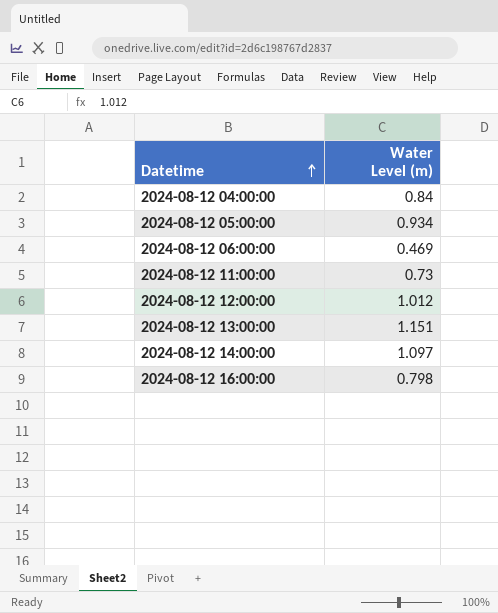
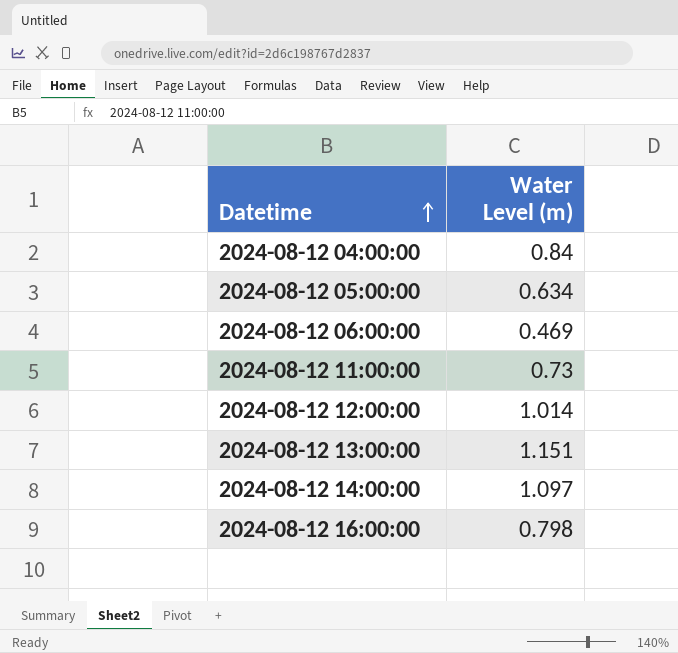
2024-08-12 05:00:00 | Water Level (m): 0.934 -> 0.634
2024-08-12 12:00:00 | Water Level (m): 1.012 -> 1.014

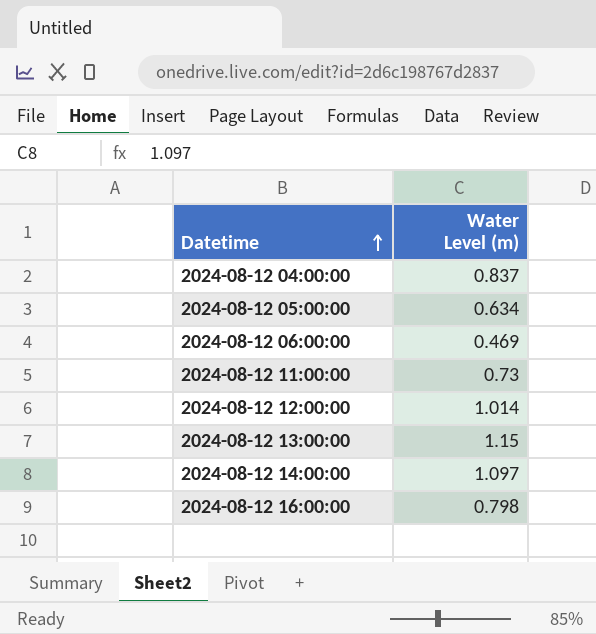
2024-08-12 04:00:00 | Water Level (m): 0.84 -> 0.837
2024-08-12 13:00:00 | Water Level (m): 1.151 -> 1.15

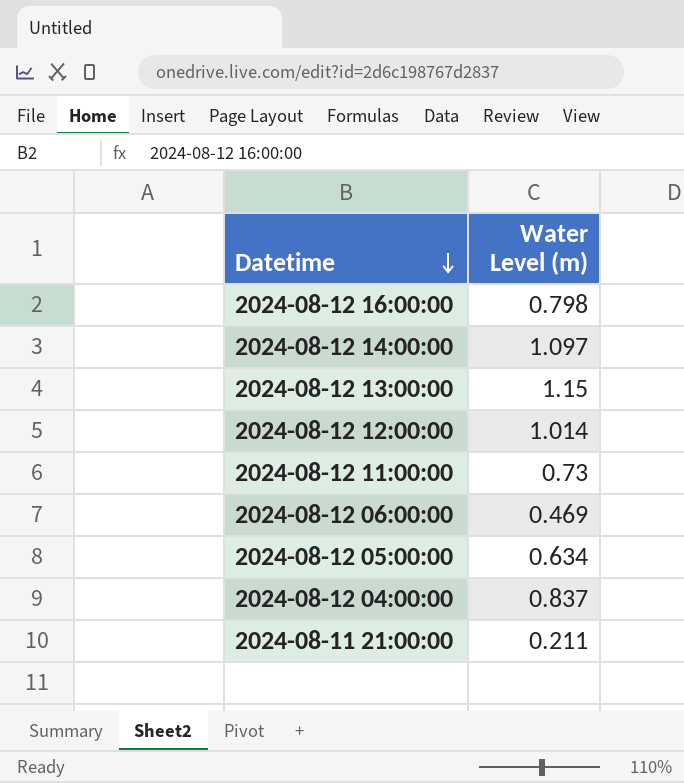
row order: Datetime ascending -> Datetime descending
row 2024-08-11 21:00:00: none -> 0.211

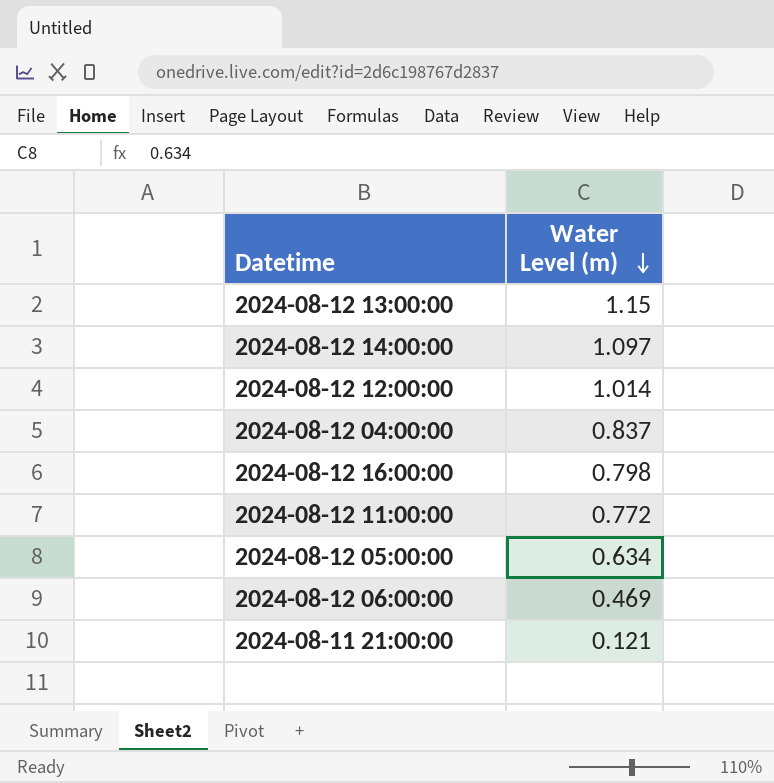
row order: Datetime descending -> Water Level (m) descending
2024-08-12 11:00:00 | Water Level (m): 0.73 -> 0.772
2024-08-11 21:00:00 | Water Level (m): 0.211 -> 0.121

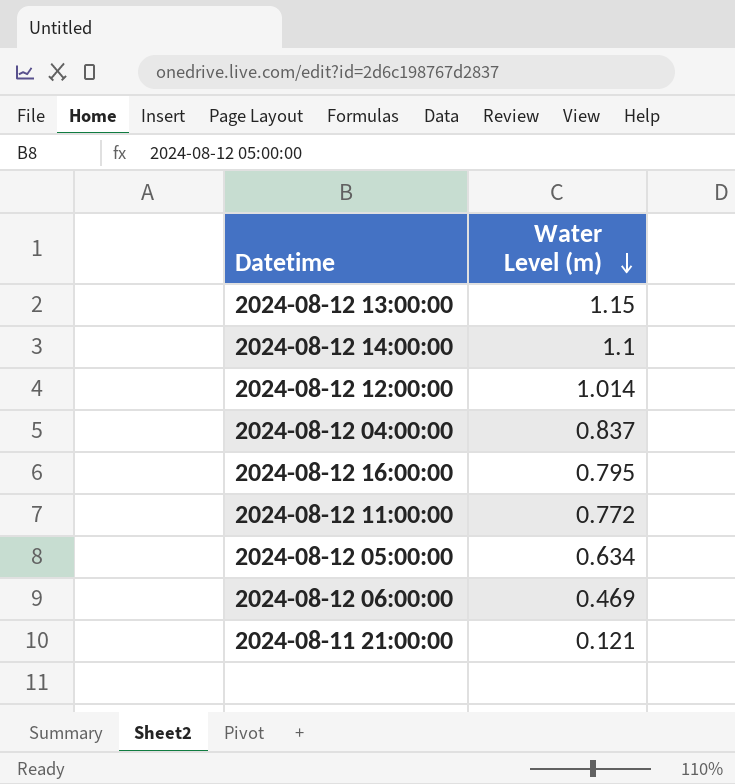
2024-08-12 14:00:00 | Water Level (m): 1.097 -> 1.1
2024-08-12 16:00:00 | Water Level (m): 0.798 -> 0.795

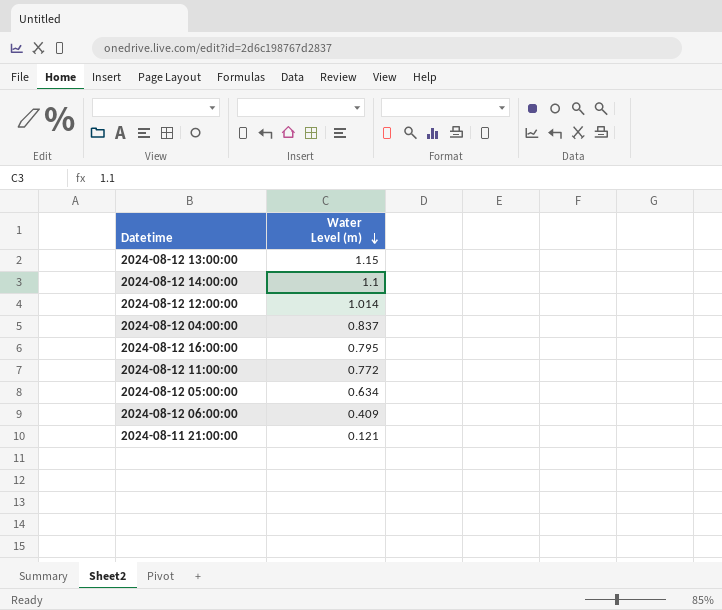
2024-08-12 06:00:00 | Water Level (m): 0.469 -> 0.409

